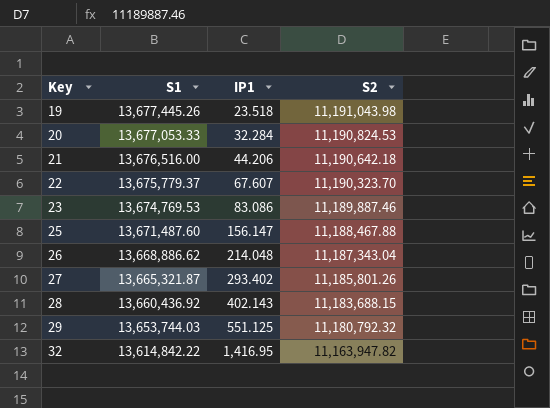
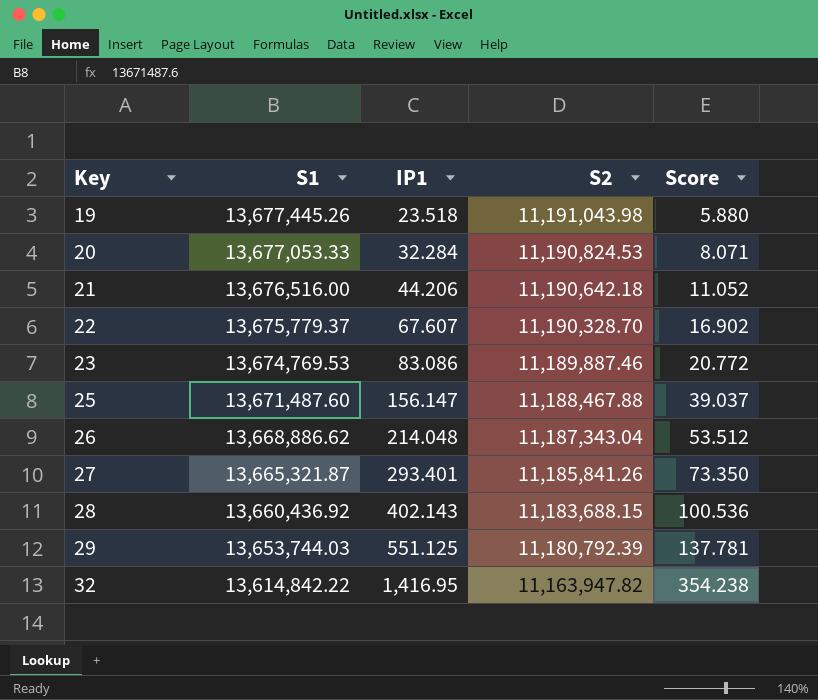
column Score | formula: none -> [IP1] * 0.25
22 | S2: 11,190,323.70 -> 11,190,328.70
27 | IP1: 293.402 -> 293.401
27 | S2: 11,185,801.26 -> 11,185,841.26
29 | S2: 11,180,792.32 -> 11,180,792.39

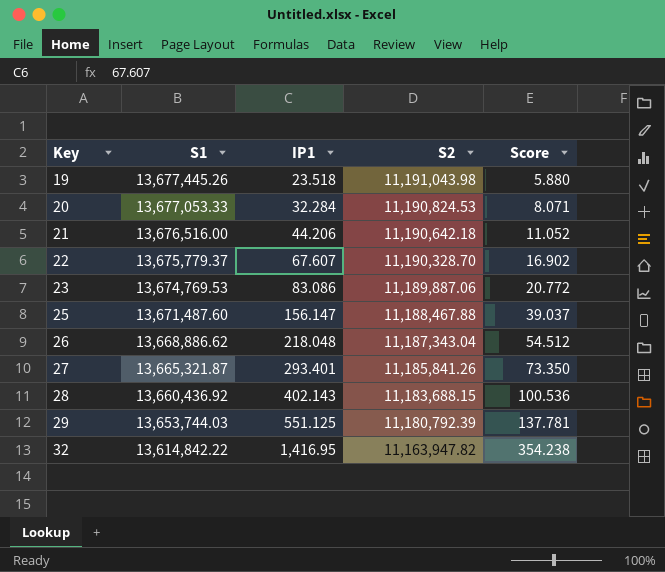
23 | S2: 11,189,887.46 -> 11,189,887.06
26 | IP1: 214.048 -> 218.048
26 | Score: 53.512 -> 54.512

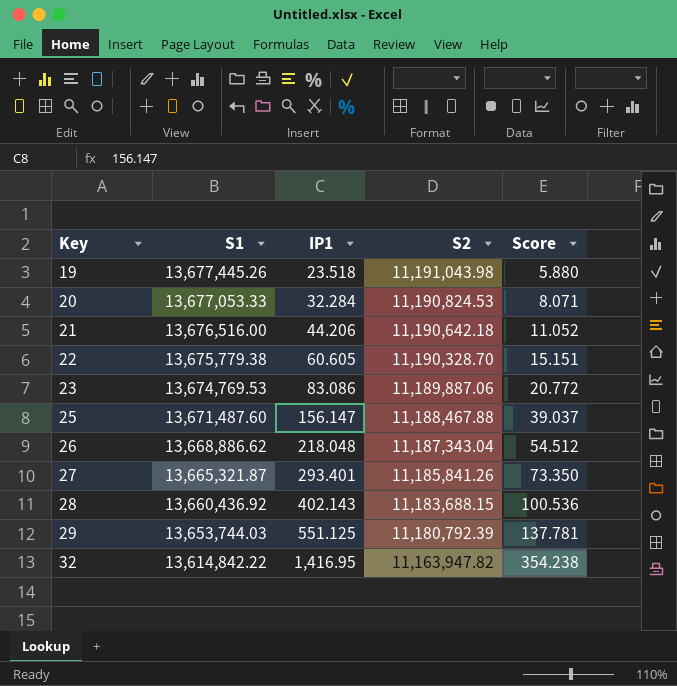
22 | S1: 13,675,779.37 -> 13,675,779.38
22 | IP1: 67.607 -> 60.605
22 | Score: 16.902 -> 15.151

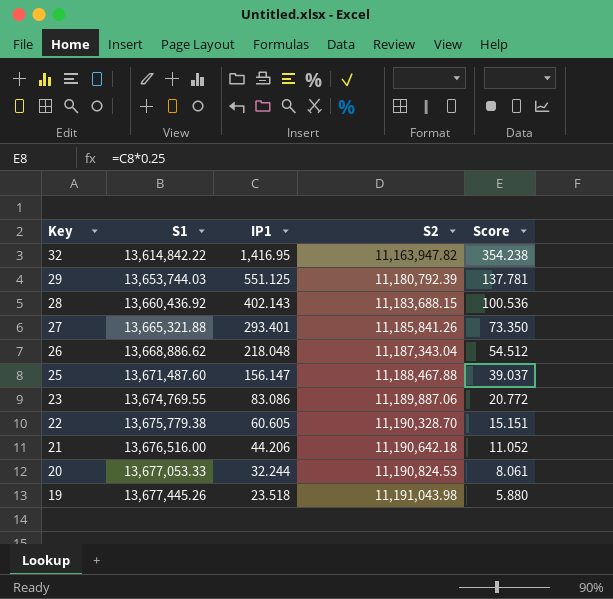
row order: Key ascending -> Key descending
27 | S1: 13,665,321.87 -> 13,665,321.88
23 | S1: 13,674,769.53 -> 13,674,769.55
20 | IP1: 32.284 -> 32.244
20 | Score: 8.071 -> 8.061

